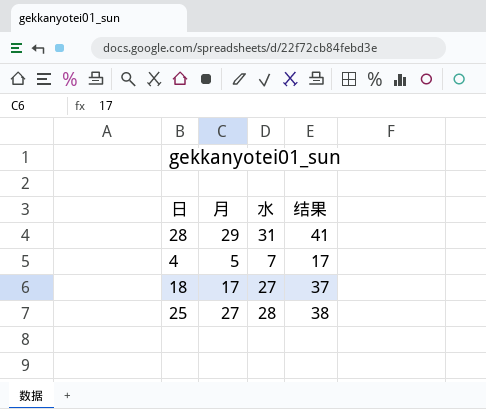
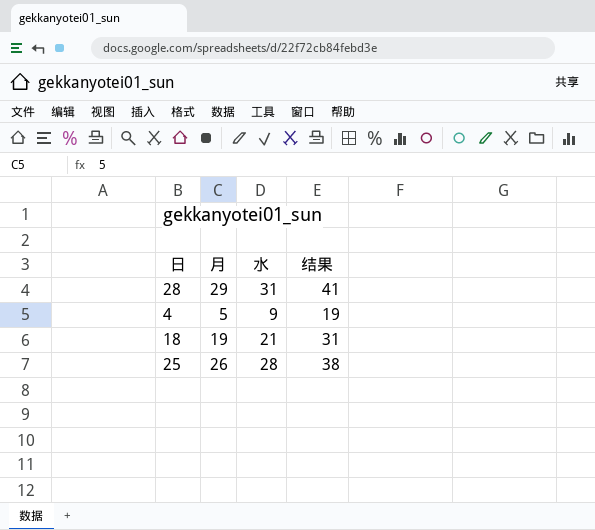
4 | 水: 7 -> 9
4 | 结果: 17 -> 19
18 | 月: 17 -> 19
18 | 水: 27 -> 21
18 | 结果: 37 -> 31
25 | 月: 27 -> 26

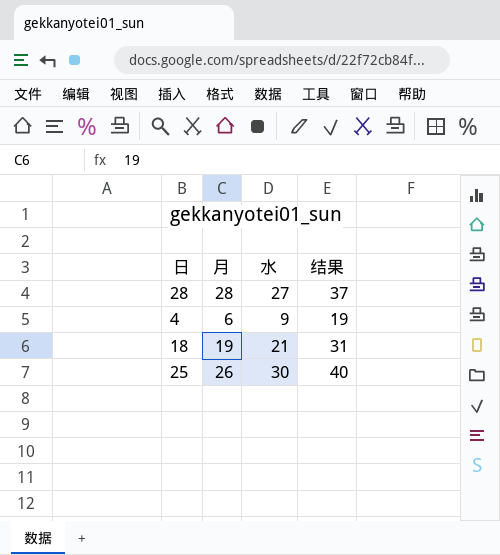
28 | 月: 29 -> 28
28 | 水: 31 -> 27
28 | 结果: 41 -> 37
4 | 月: 5 -> 6
25 | 水: 28 -> 30
25 | 结果: 38 -> 40

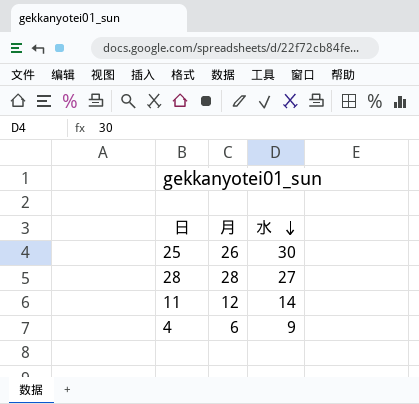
row order: none -> 水 descending
column 结果 | formula: [水] + 10 -> none
row 18: 19 | 21 | 31 -> none
row 11: none -> 12 | 14

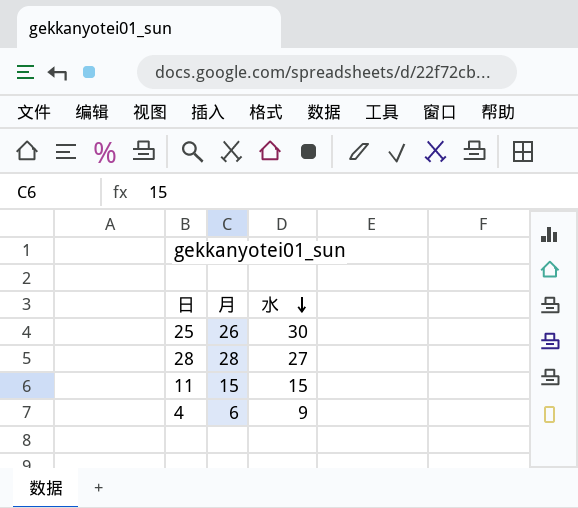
11 | 月: 12 -> 15
11 | 水: 14 -> 15

